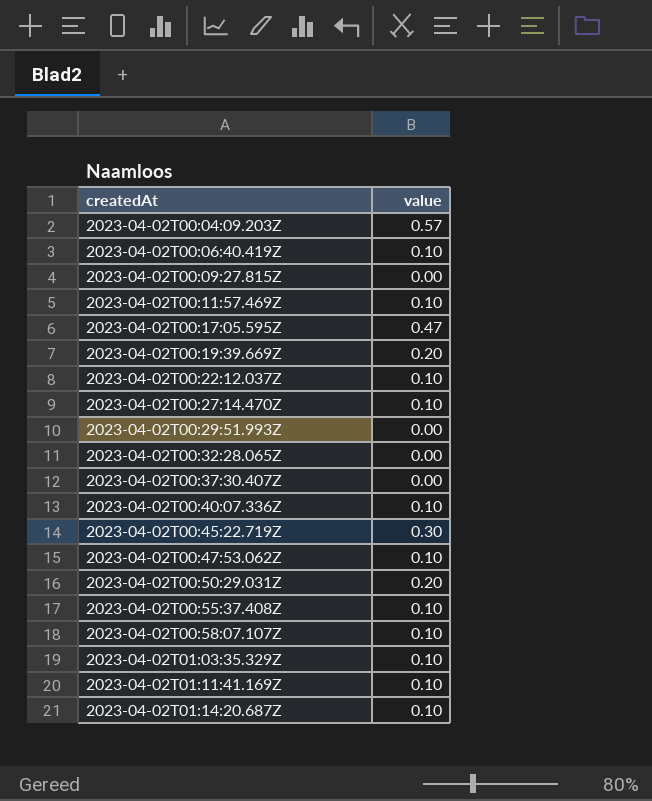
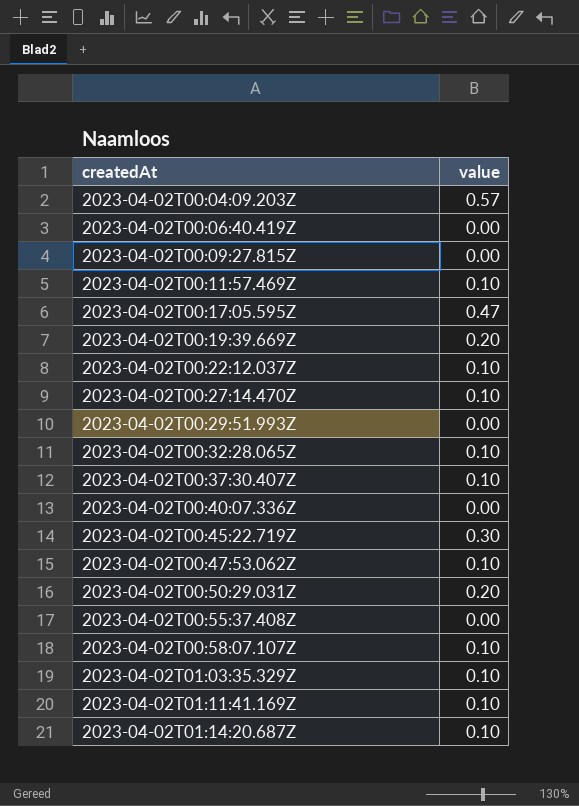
2023-04-02T00:06:40.419Z | value: 0.10 -> 0.00
2023-04-02T00:32:28.065Z | value: 0.00 -> 0.10
2023-04-02T00:37:30.407Z | value: 0.00 -> 0.10
2023-04-02T00:40:07.336Z | value: 0.10 -> 0.00
2023-04-02T00:55:37.408Z | value: 0.10 -> 0.00

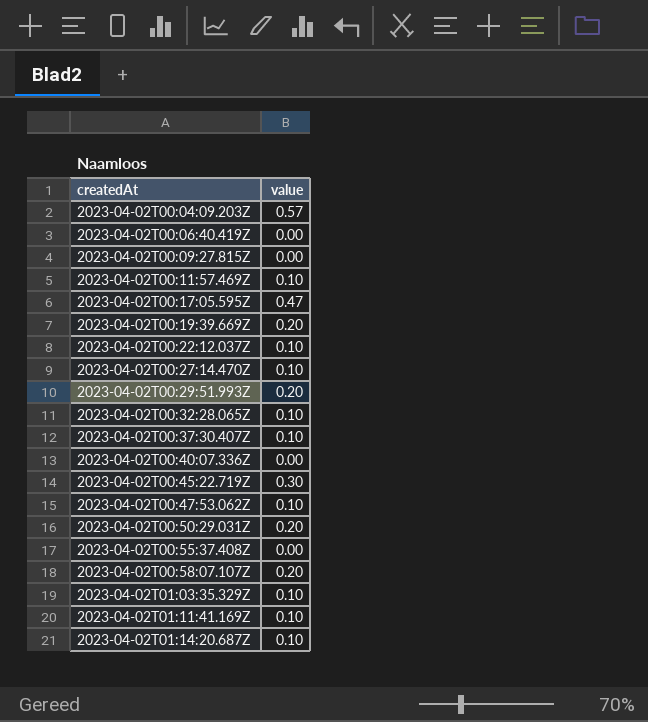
2023-04-02T00:29:51.993Z | value: 0.00 -> 0.20
2023-04-02T00:58:07.107Z | value: 0.10 -> 0.20

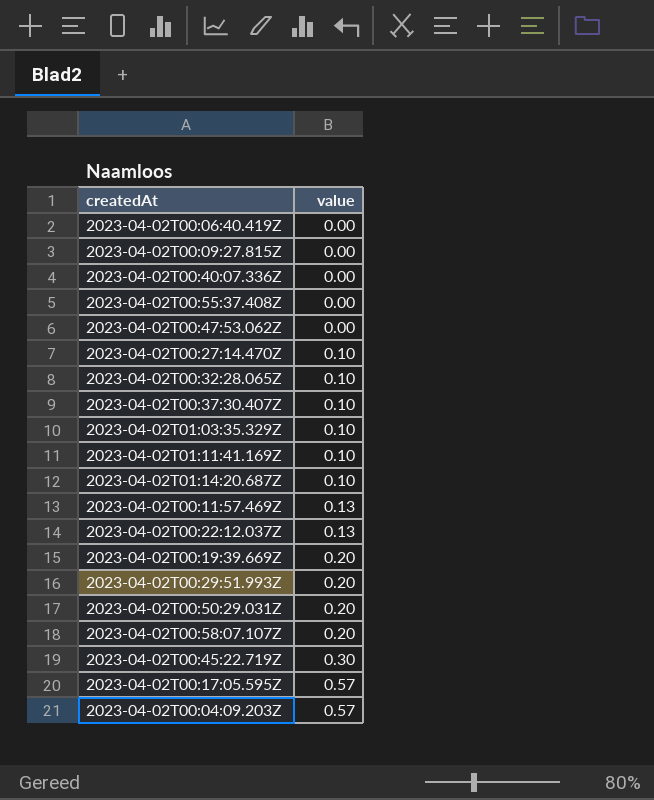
row order: createdAt ascending -> value ascending
2023-04-02T00:47:53.062Z | value: 0.10 -> 0.00
2023-04-02T00:11:57.469Z | value: 0.10 -> 0.13
2023-04-02T00:22:12.037Z | value: 0.10 -> 0.13
2023-04-02T00:17:05.595Z | value: 0.47 -> 0.57

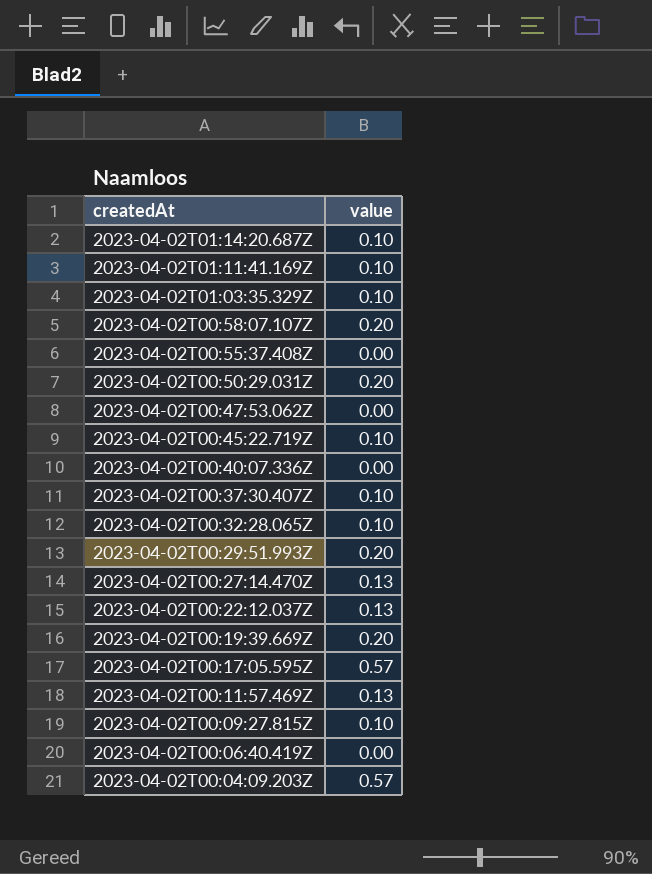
row order: value ascending -> createdAt descending
2023-04-02T00:45:22.719Z | value: 0.30 -> 0.10
2023-04-02T00:27:14.470Z | value: 0.10 -> 0.13
2023-04-02T00:09:27.815Z | value: 0.00 -> 0.10

